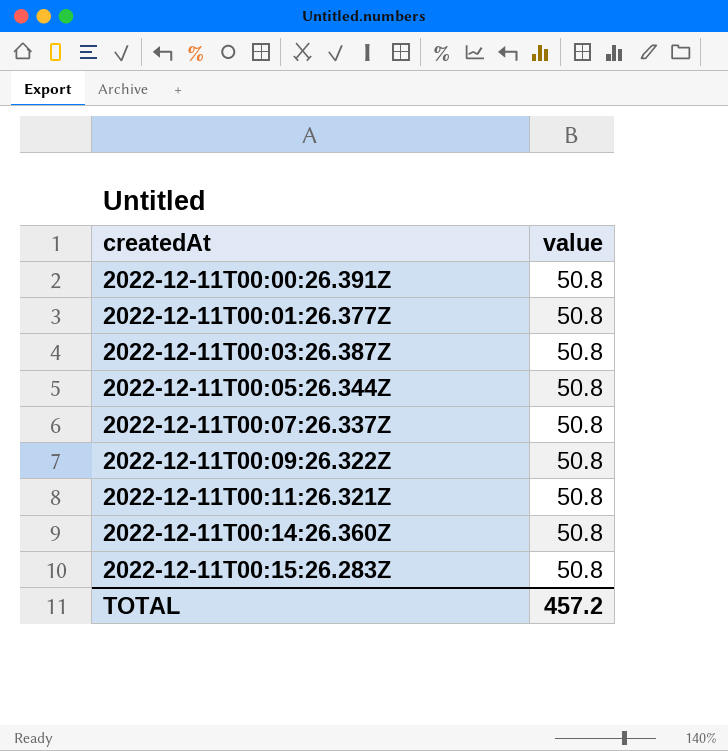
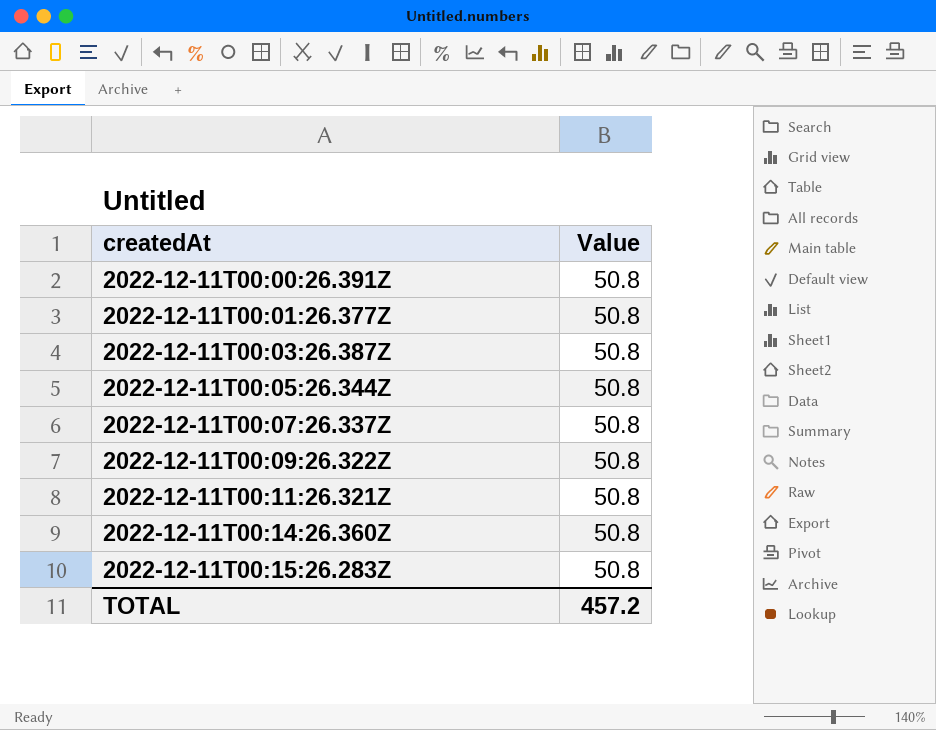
column name: value -> Value

